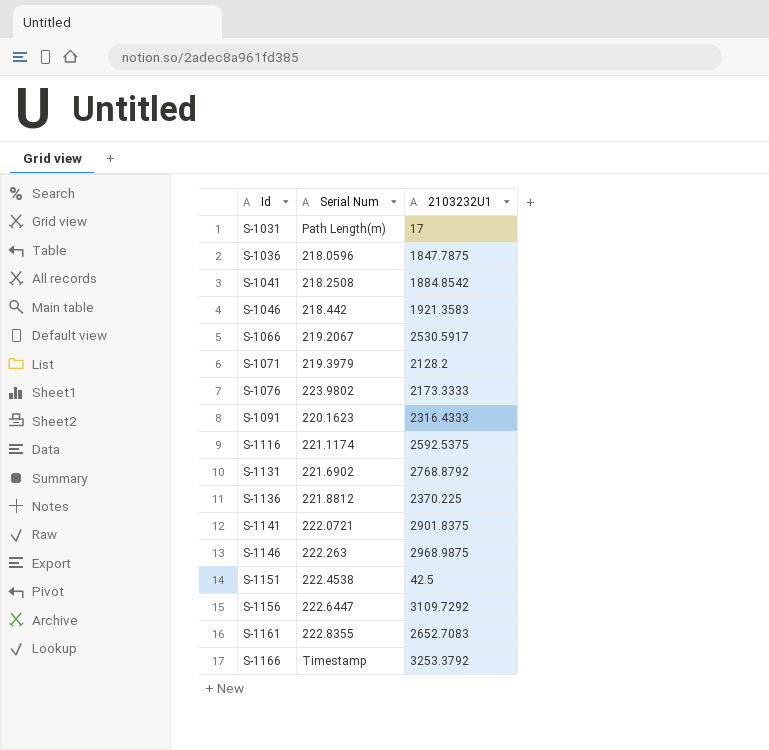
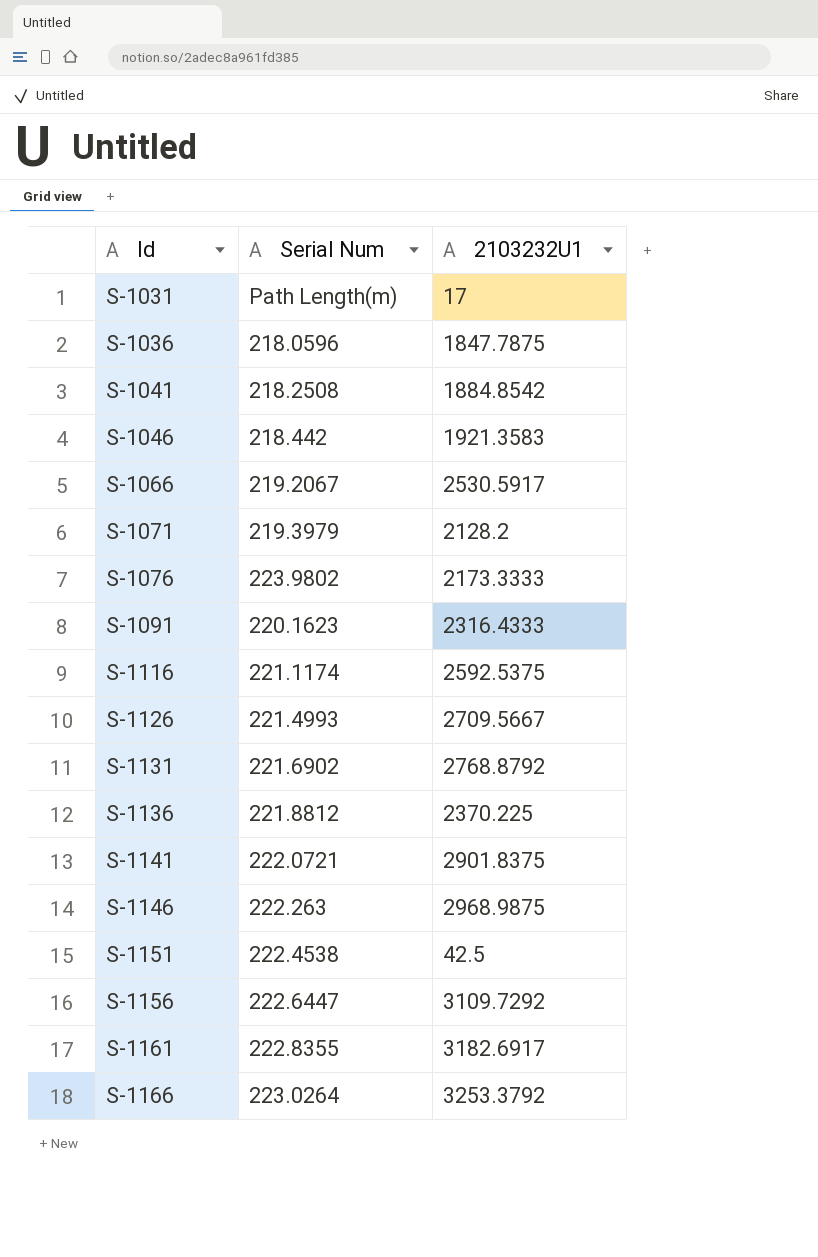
row S-1126: none -> 221.4993 | 2709.5667
S-1161 | 2103232U1: 2652.7083 -> 3182.6917
S-1166 | Serial Num: Timestamp -> 223.0264

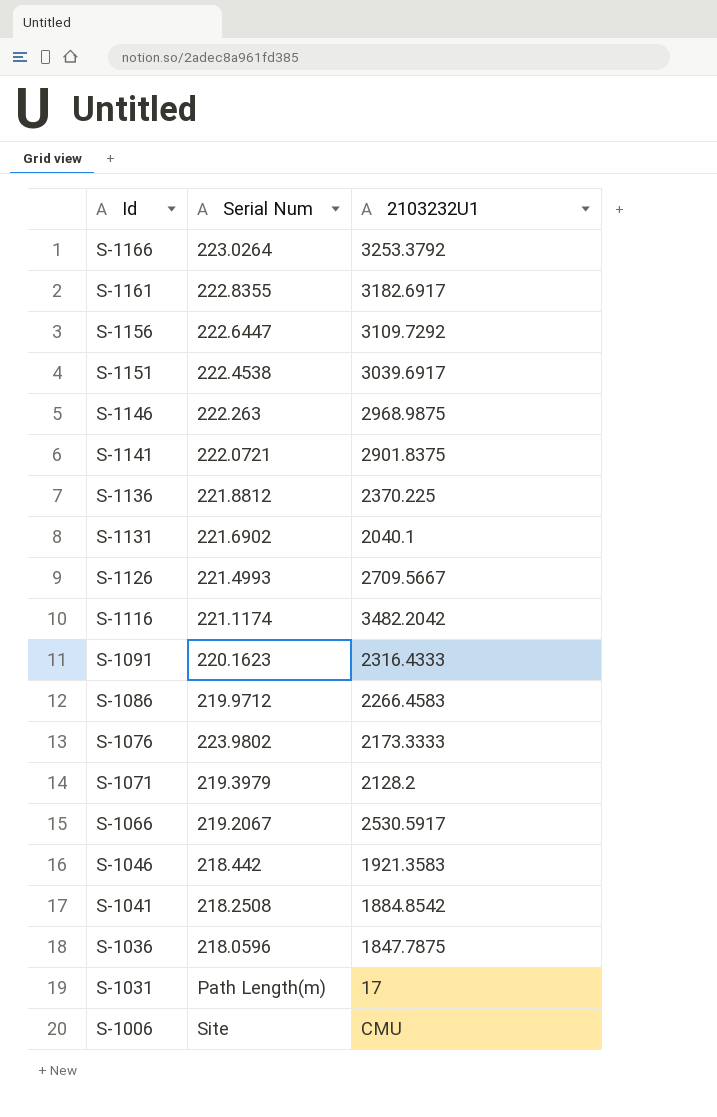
row order: Id ascending -> Id descending
S-1151 | 2103232U1: 42.5 -> 3039.6917
S-1131 | 2103232U1: 2768.8792 -> 2040.1
S-1116 | 2103232U1: 2592.5375 -> 3482.2042
row S-1086: none -> 219.9712 | 2266.4583
row S-1006: none -> Site | CMU

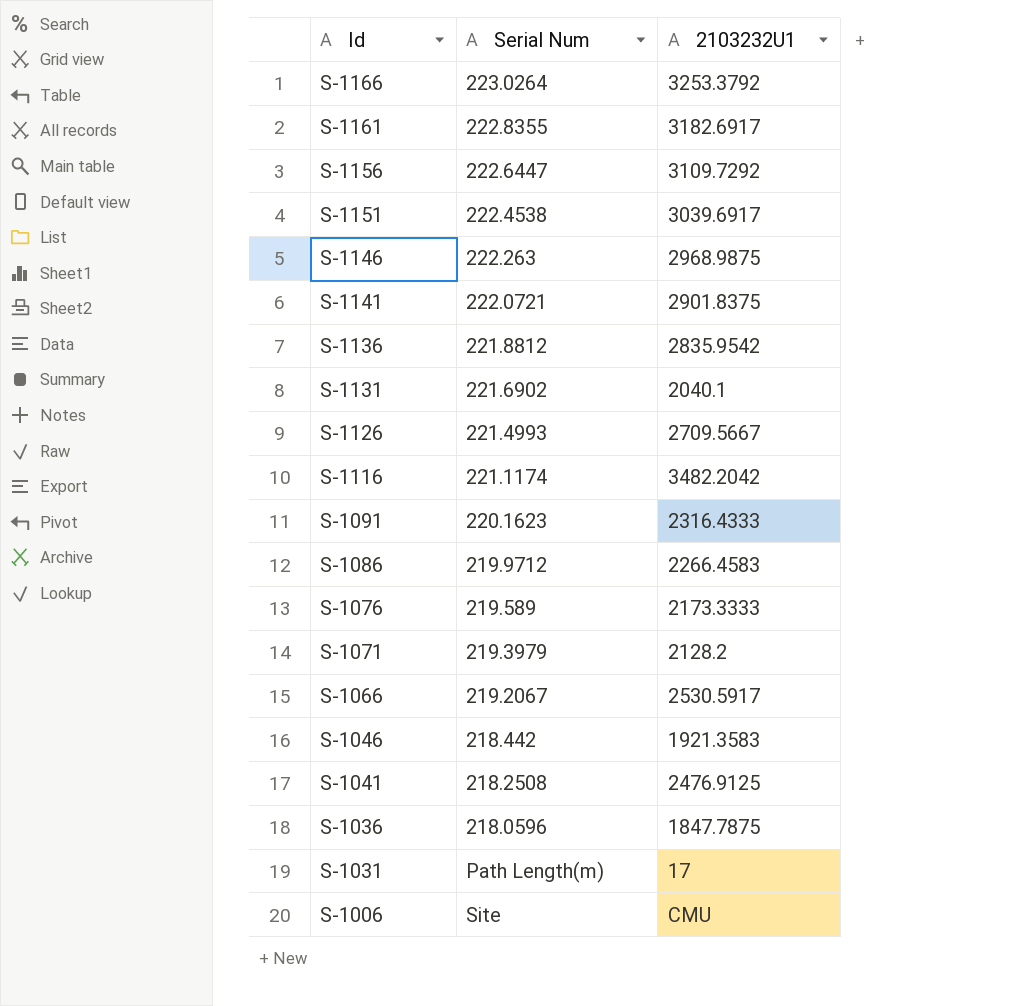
S-1136 | 2103232U1: 2370.225 -> 2835.9542
S-1076 | Serial Num: 223.9802 -> 219.589
S-1041 | 2103232U1: 1884.8542 -> 2476.9125

